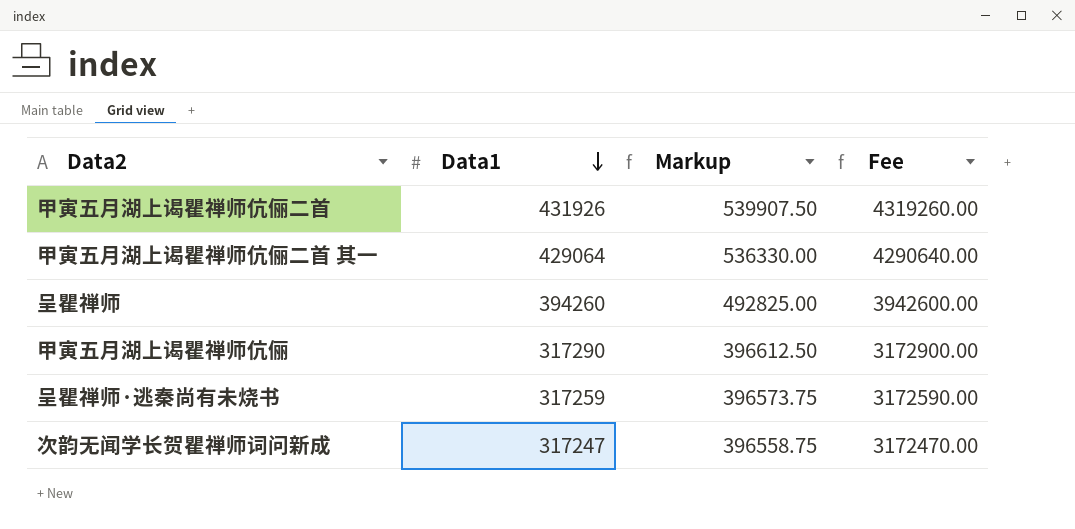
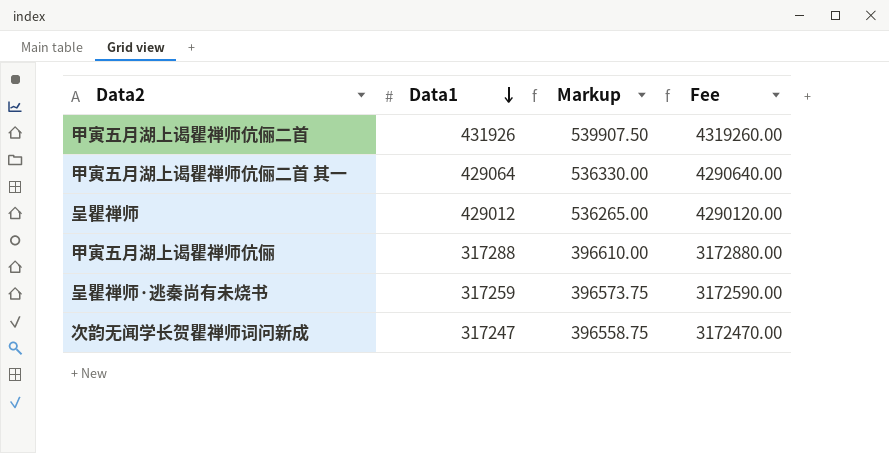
呈瞿禅师 | Data1: 394260 -> 429012
呈瞿禅师 | Markup: 492825.00 -> 536265.00
呈瞿禅师 | Fee: 3942600.00 -> 4290120.00
甲寅五月湖上谒瞿禅师伉俪 | Data1: 317290 -> 317288
甲寅五月湖上谒瞿禅师伉俪 | Markup: 396612.50 -> 396610.00
甲寅五月湖上谒瞿禅师伉俪 | Fee: 3172900.00 -> 3172880.00

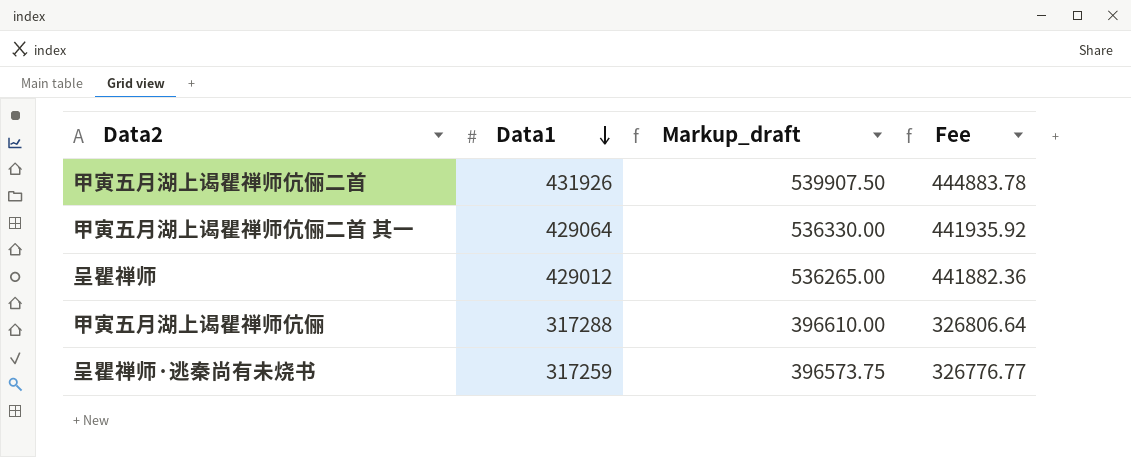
column name: Markup -> Markup_draft
column Fee | formula: [Data1] * 10 -> [Data1] * 1.03
row 次韵无闻学长贺瞿禅师词问新成: 317247 | 396558.75 | 3172470.00 -> none

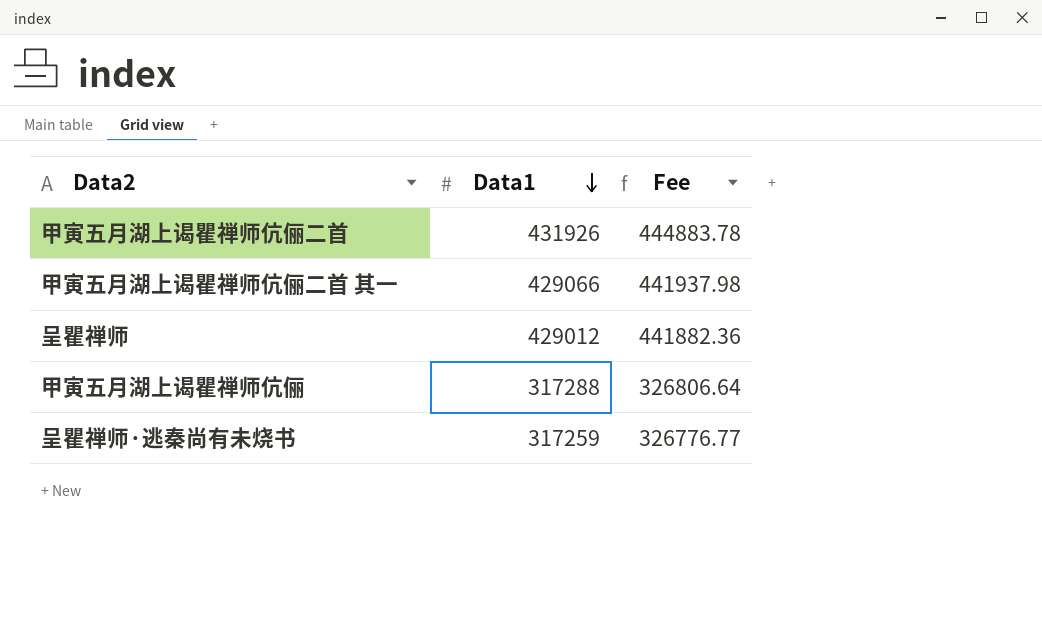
column Markup_draft | formula: [Data1] * 1.25 -> none
甲寅五月湖上谒瞿禅师伉俪二首 其一 | Data1: 429064 -> 429066
甲寅五月湖上谒瞿禅师伉俪二首 其一 | Fee: 441935.92 -> 441937.98

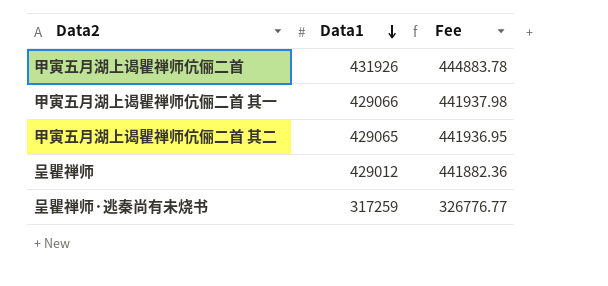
row 甲寅五月湖上谒瞿禅师伉俪: 317288 | 326806.64 -> none
row 甲寅五月湖上谒瞿禅师伉俪二首 其二: none -> 429065 | 441936.95

